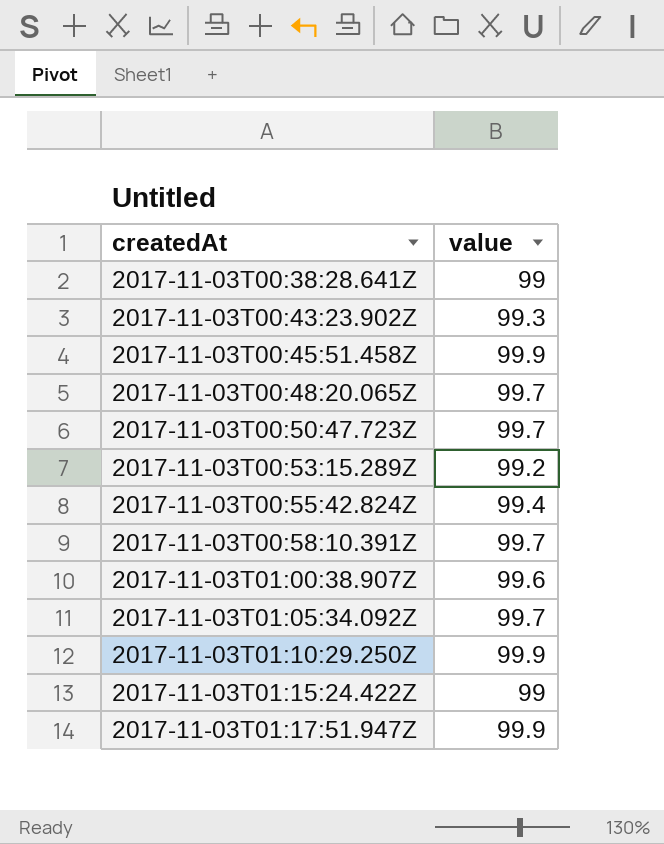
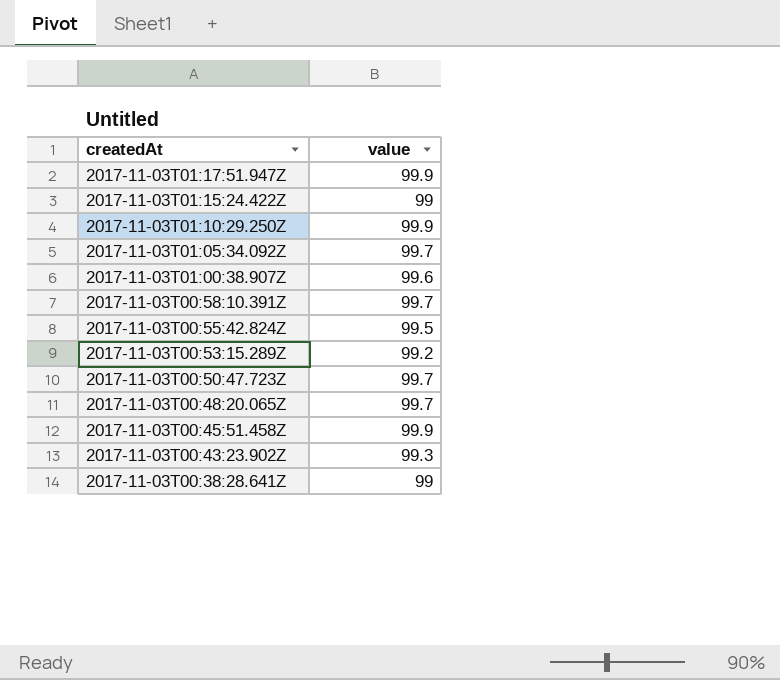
row order: createdAt ascending -> createdAt descending
2017-11-03T00:55:42.824Z | value: 99.4 -> 99.5

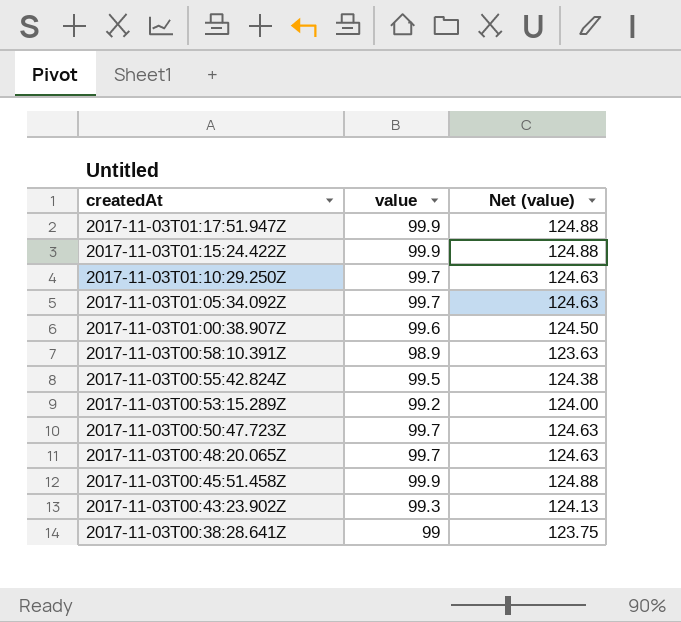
column Net (value) | formula: none -> [value] * 1.25
2017-11-03T01:15:24.422Z | value: 99 -> 99.9
2017-11-03T01:10:29.250Z | value: 99.9 -> 99.7
2017-11-03T00:58:10.391Z | value: 99.7 -> 98.9

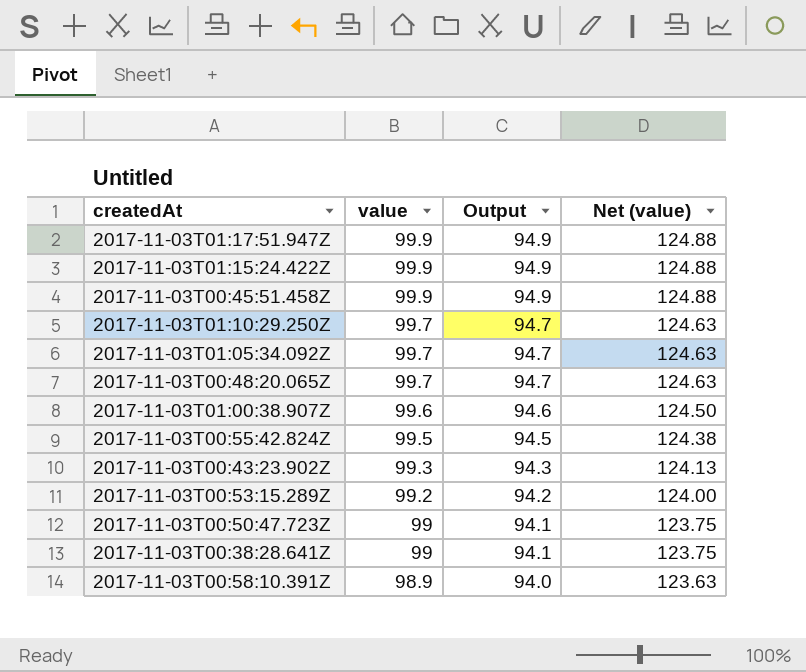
row order: createdAt descending -> value descending
column Output | formula: none -> [value] * 0.95
2017-11-03T00:50:47.723Z | value: 99.7 -> 99
2017-11-03T00:50:47.723Z | Net (value): 124.63 -> 123.75

